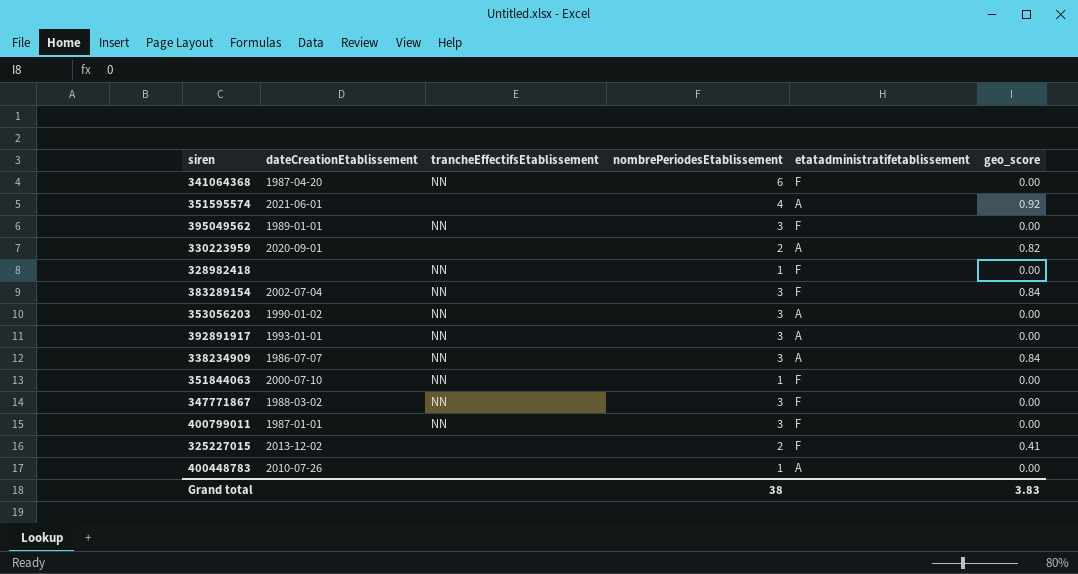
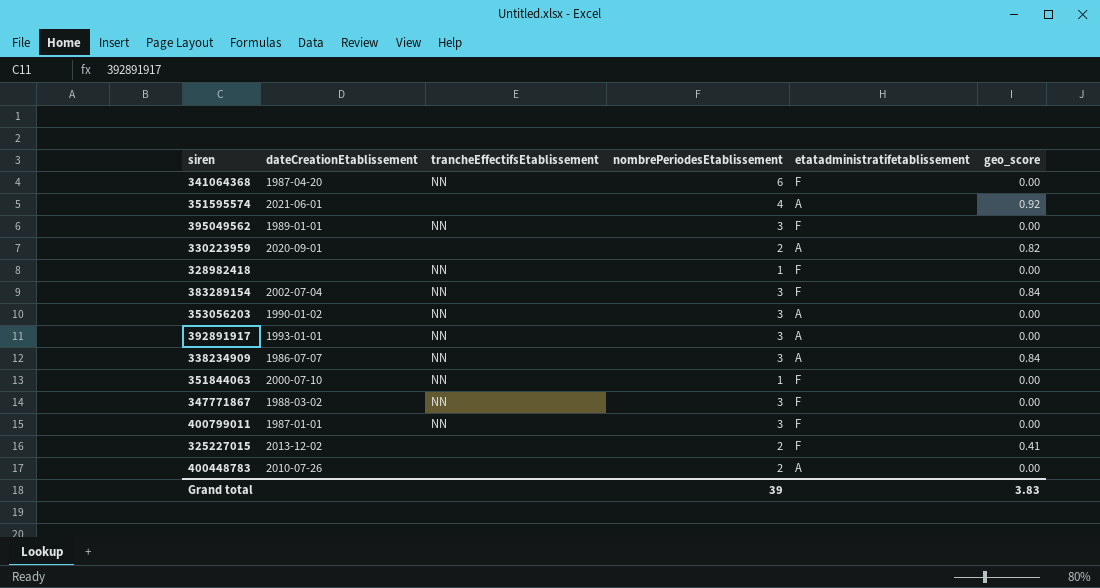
400448783 | nombrePeriodesEtablissement: 1 -> 2
Grand total | nombrePeriodesEtablissement: 38 -> 39

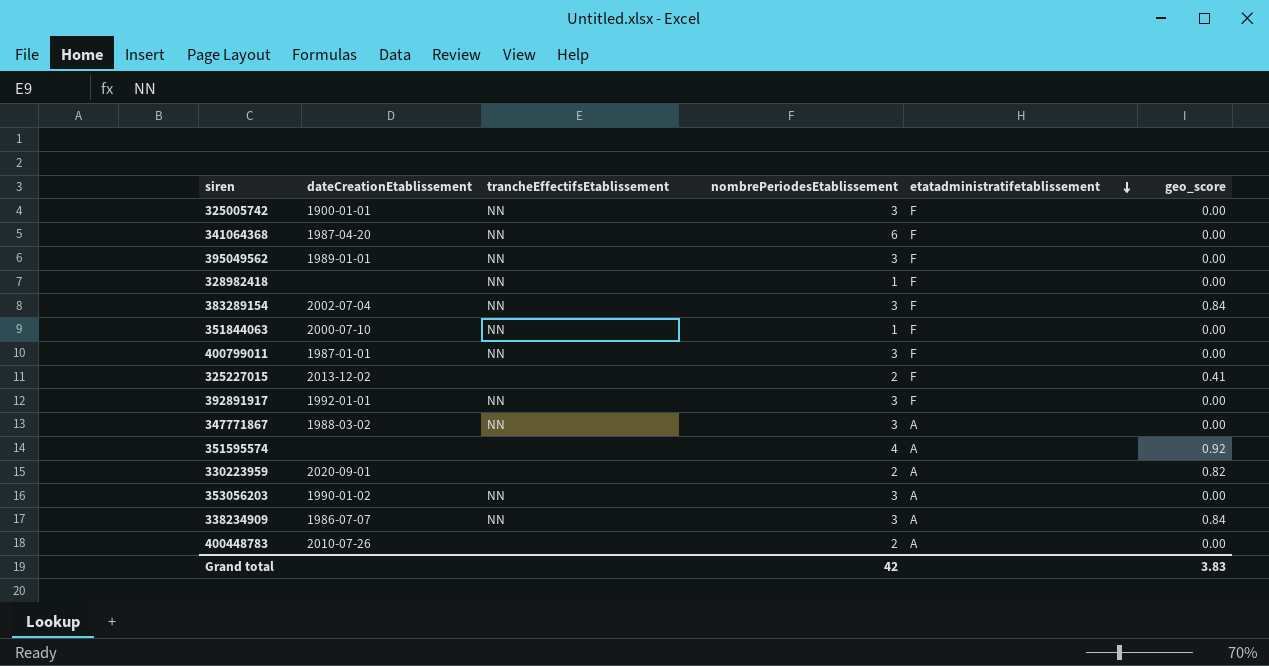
row order: none -> etatadministratifetablissement descending
row 325005742: none -> 1900-01-01 | NN | 3 | F | 0.00
392891917 | dateCreationEtablissement: 1993-01-01 -> 1992-01-01
392891917 | etatadministratifetablissement: A -> F
347771867 | etatadministratifetablissement: F -> A
351595574 | dateCreationEtablissement: 2021-06-01 -> none
Grand total | nombrePeriodesEtablissement: 39 -> 42

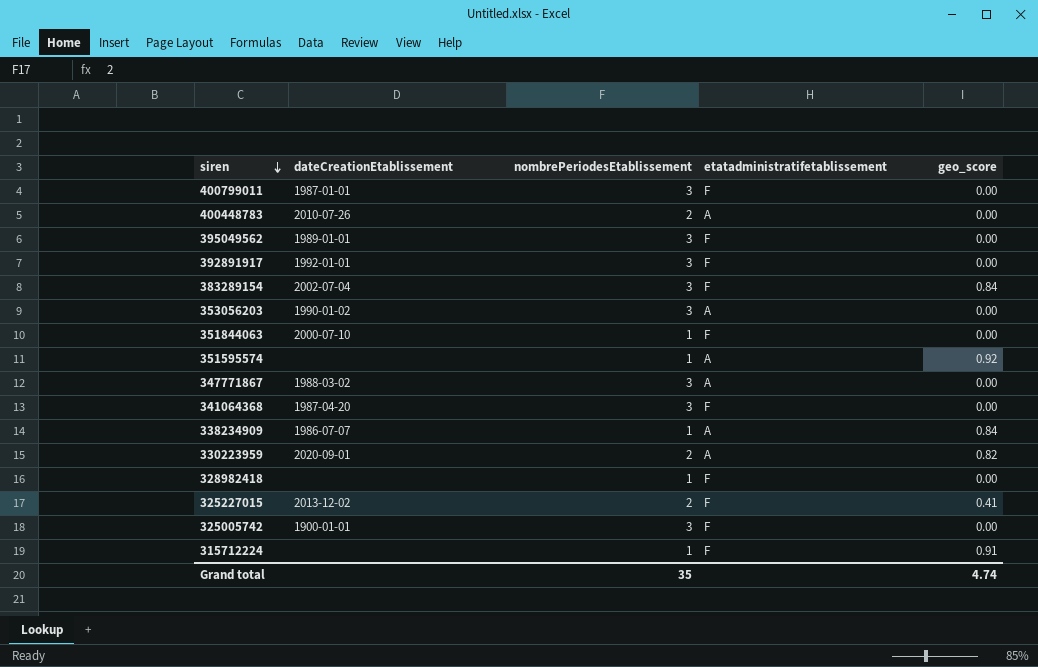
row order: etatadministratifetablissement descending -> siren descending
column trancheEffectifsEtablissement | position: 3 -> none
351595574 | nombrePeriodesEtablissement: 4 -> 1
341064368 | nombrePeriodesEtablissement: 6 -> 3
338234909 | nombrePeriodesEtablissement: 3 -> 1
row 315712224: none -> none | 1 | F | 0.91
Grand total | nombrePeriodesEtablissement: 42 -> 35
Grand total | geo_score: 3.83 -> 4.74

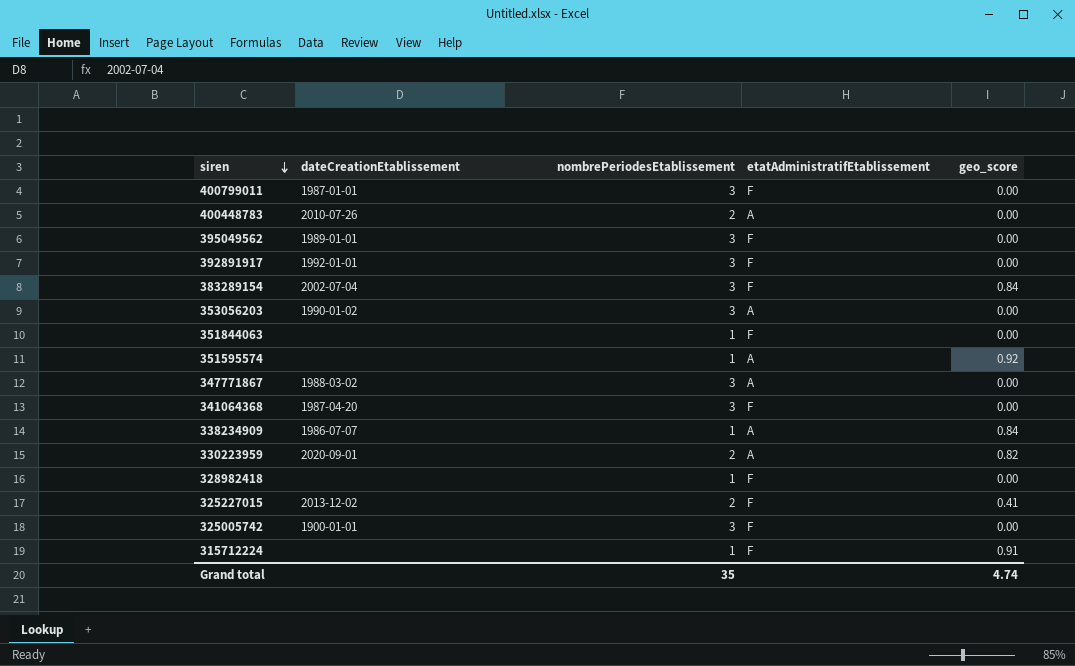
column name: etatadministratifetablissement -> etatAdministratifEtablissement
351844063 | dateCreationEtablissement: 2000-07-10 -> none

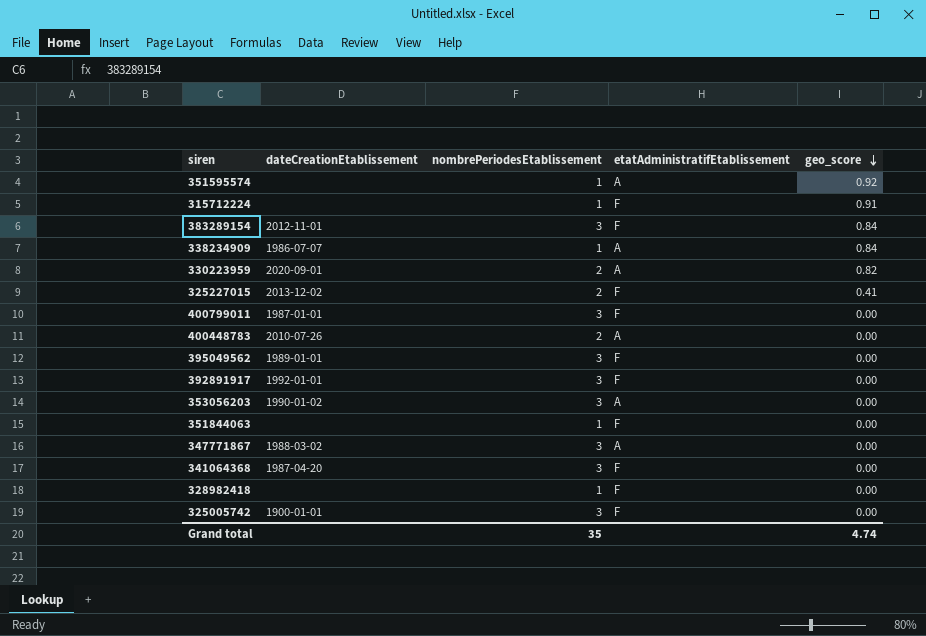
row order: siren descending -> geo_score descending
383289154 | dateCreationEtablissement: 2002-07-04 -> 2012-11-01

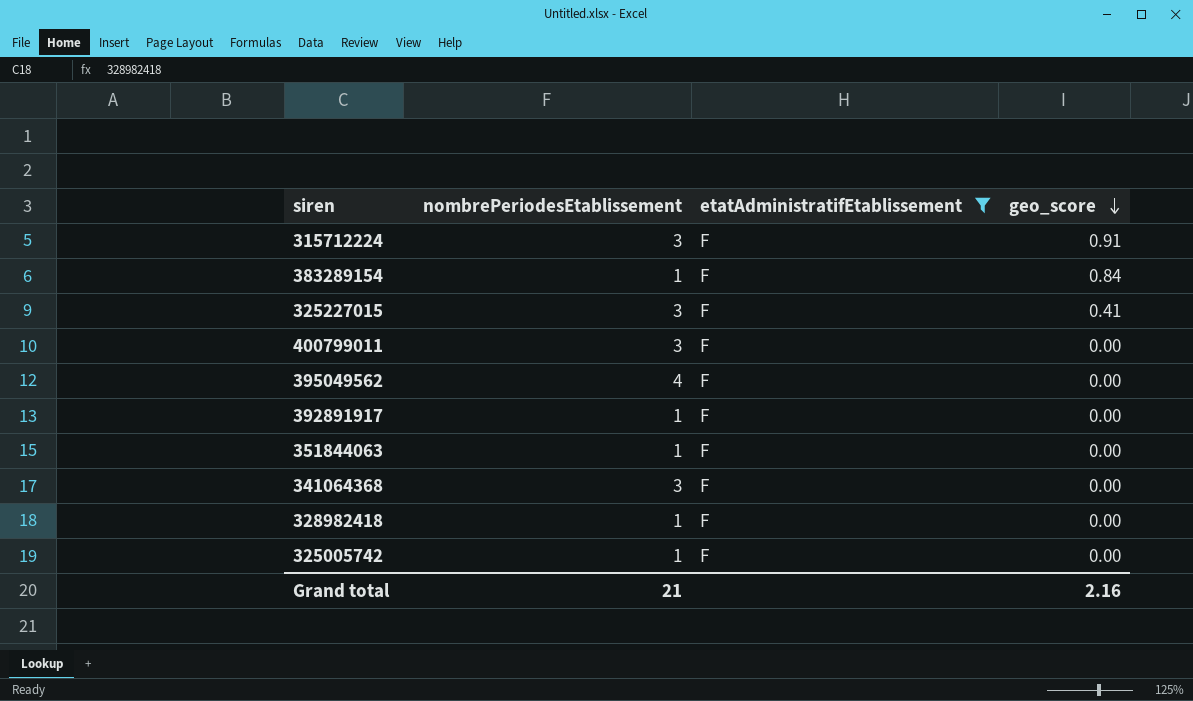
filter: none -> etatAdministratifEtablissement = F
column dateCreationEtablissement | position: 2 -> none
315712224 | nombrePeriodesEtablissement: 1 -> 3
383289154 | nombrePeriodesEtablissement: 3 -> 1
325227015 | nombrePeriodesEtablissement: 2 -> 3
395049562 | nombrePeriodesEtablissement: 3 -> 4
392891917 | nombrePeriodesEtablissement: 3 -> 1
325005742 | nombrePeriodesEtablissement: 3 -> 1
Grand total | nombrePeriodesEtablissement: 35 -> 21
Grand total | geo_score: 4.74 -> 2.16

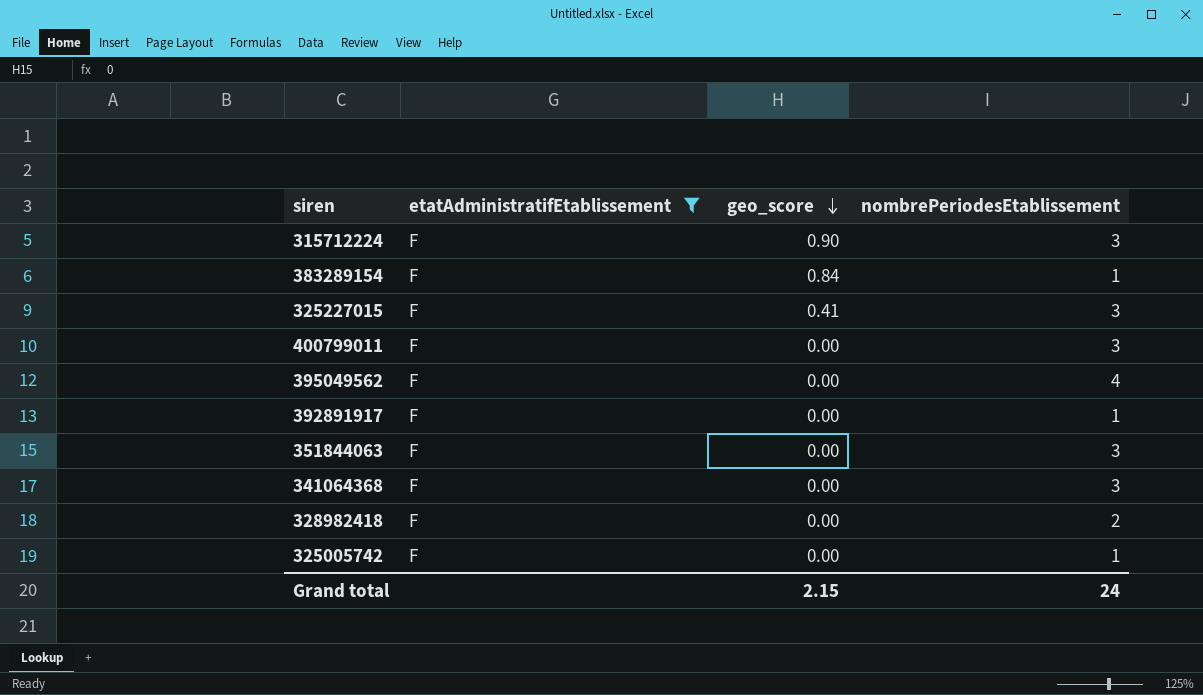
column nombrePeriodesEtablissement | position: 2 -> 4
315712224 | geo_score: 0.91 -> 0.90
351844063 | nombrePeriodesEtablissement: 1 -> 3
328982418 | nombrePeriodesEtablissement: 1 -> 2
Grand total | geo_score: 2.16 -> 2.15
Grand total | nombrePeriodesEtablissement: 21 -> 24

